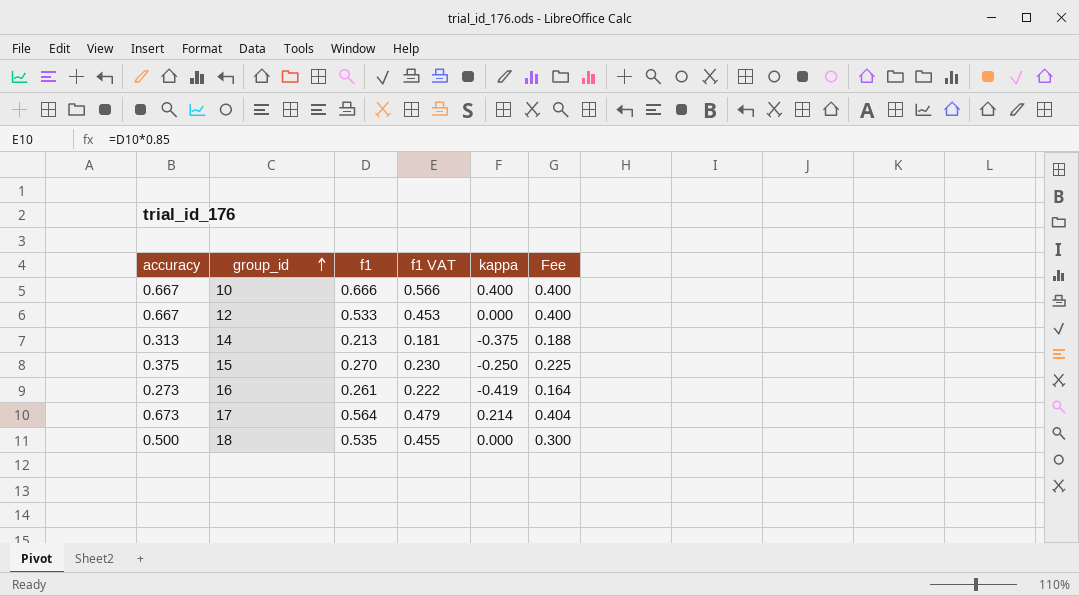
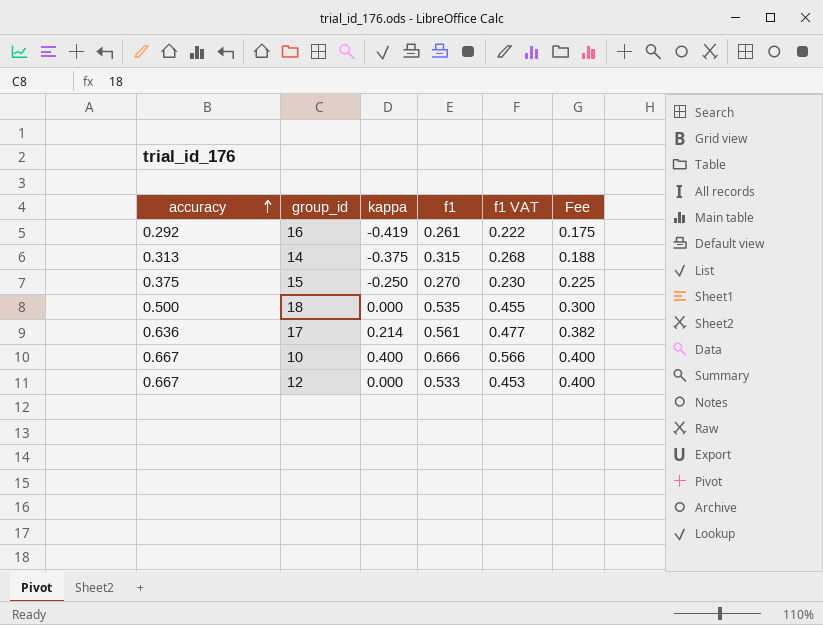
row order: group_id ascending -> accuracy ascending
column kappa | position: 5 -> 3
16 | accuracy: 0.273 -> 0.292
16 | Fee: 0.164 -> 0.175
14 | f1: 0.213 -> 0.315
14 | f1 VAT: 0.181 -> 0.268
17 | accuracy: 0.673 -> 0.636
17 | f1: 0.564 -> 0.561
17 | f1 VAT: 0.479 -> 0.477
17 | Fee: 0.404 -> 0.382

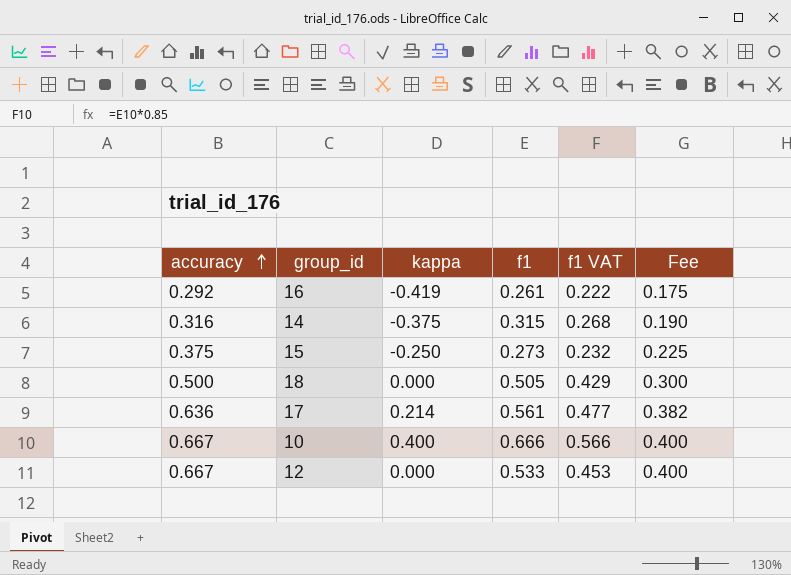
14 | accuracy: 0.313 -> 0.316
14 | Fee: 0.188 -> 0.190
15 | f1: 0.270 -> 0.273
15 | f1 VAT: 0.230 -> 0.232
18 | f1: 0.535 -> 0.505
18 | f1 VAT: 0.455 -> 0.429

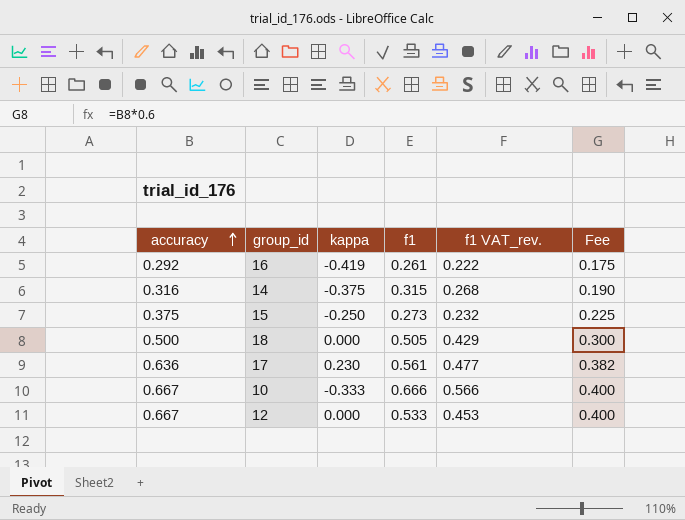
column name: f1 VAT -> f1 VAT_rev.
17 | kappa: 0.214 -> 0.230
10 | kappa: 0.400 -> -0.333

